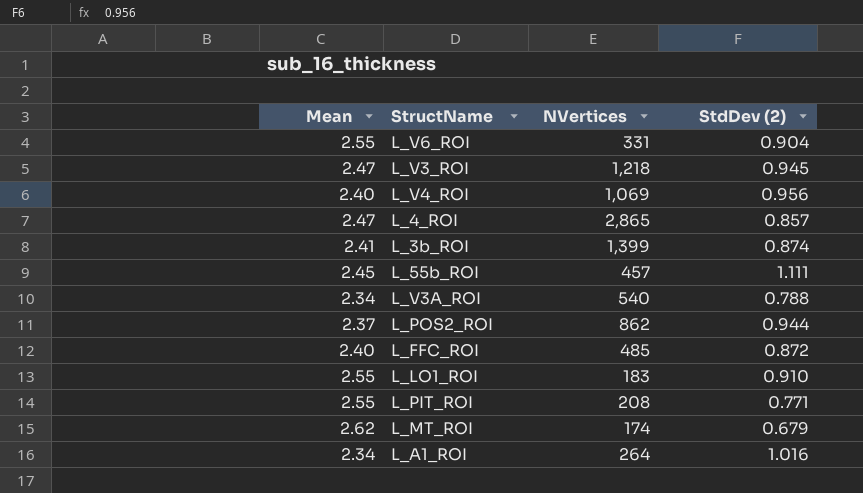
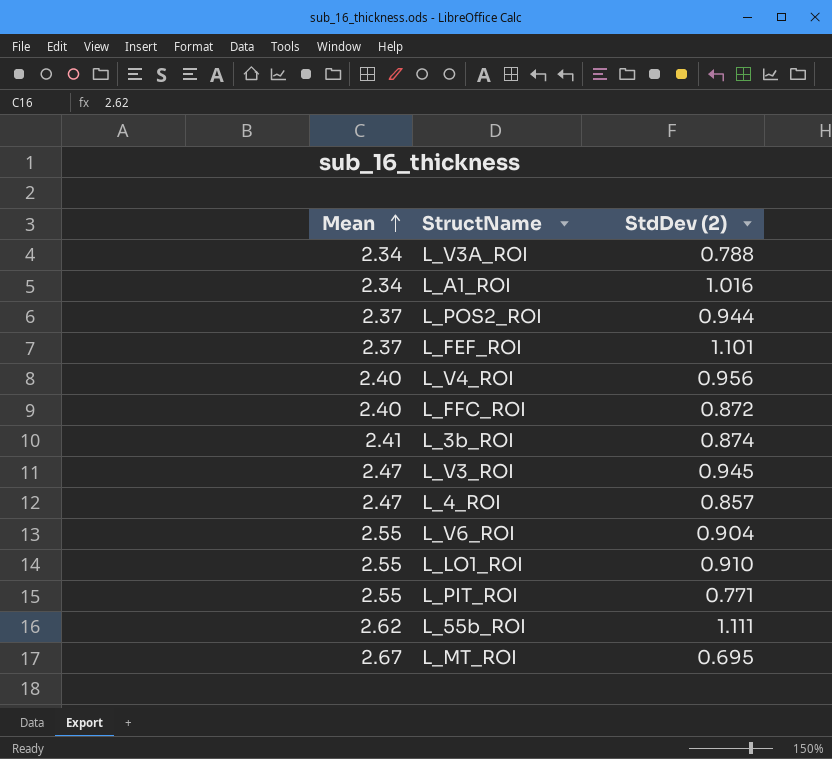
row order: none -> Mean ascending
column NVertices | position: 3 -> none
row L_FEF_ROI: none -> 2.37 | 1.101
L_55b_ROI | Mean: 2.45 -> 2.62
L_MT_ROI | Mean: 2.62 -> 2.67
L_MT_ROI | StdDev (2): 0.679 -> 0.695

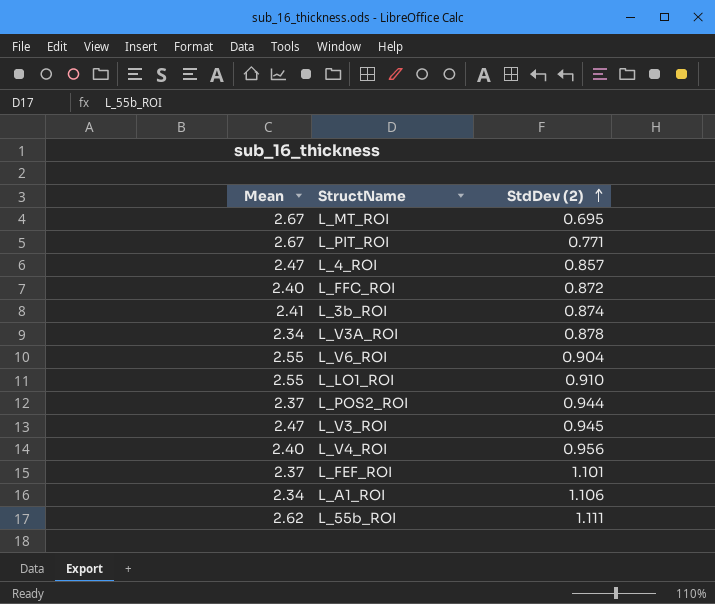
row order: Mean ascending -> StdDev (2) ascending
L_PIT_ROI | Mean: 2.55 -> 2.67
L_V3A_ROI | StdDev (2): 0.788 -> 0.878
L_A1_ROI | StdDev (2): 1.016 -> 1.106

